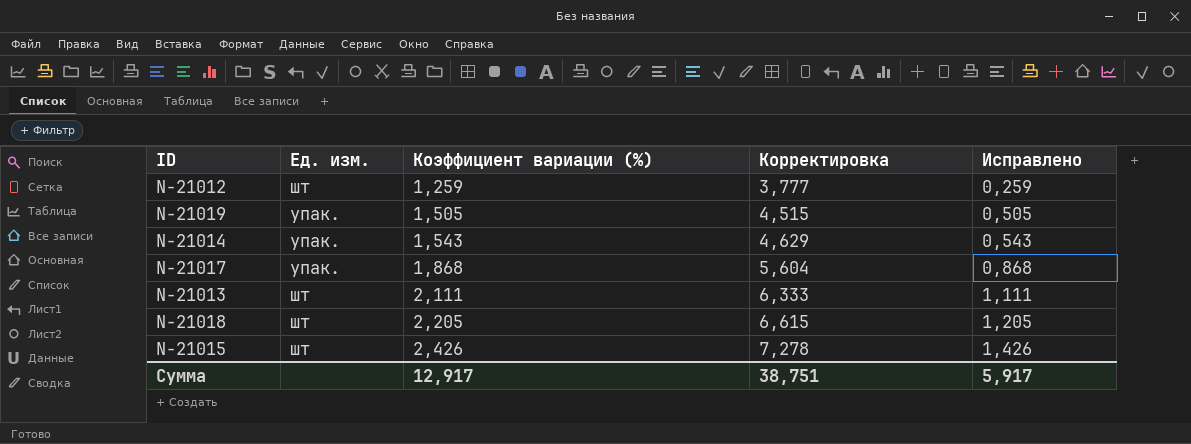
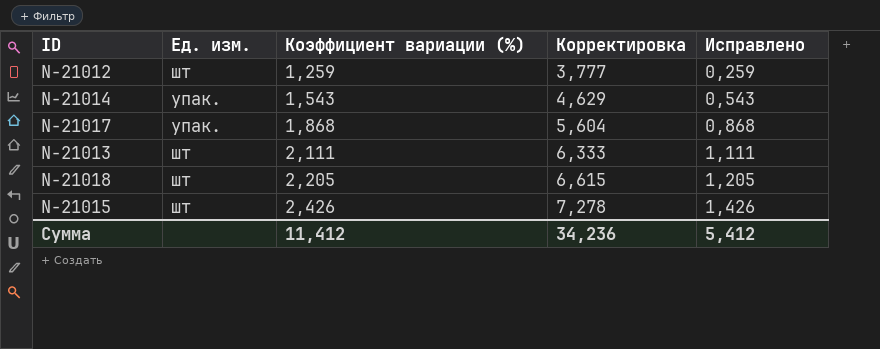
row N-21019: упак. | 1,505 | 4,515 | 0,505 -> none
Сумма | Коэффициент вариации (%): 12,917 -> 11,412
Сумма | Корректировка: 38,751 -> 34,236
Сумма | Исправлено: 5,917 -> 5,412

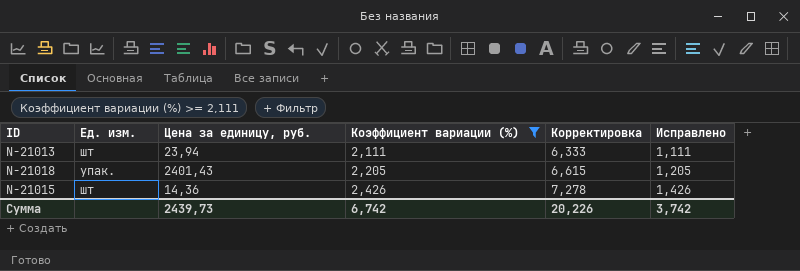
filter: none -> Коэффициент вариации (%) >= 2,111
column Цена за единицу, руб. | position: none -> 3
N-21018 | Ед. изм.: шт -> упак.
Сумма | Коэффициент вариации (%): 11,412 -> 6,742
Сумма | Корректировка: 34,236 -> 20,226
Сумма | Исправлено: 5,412 -> 3,742

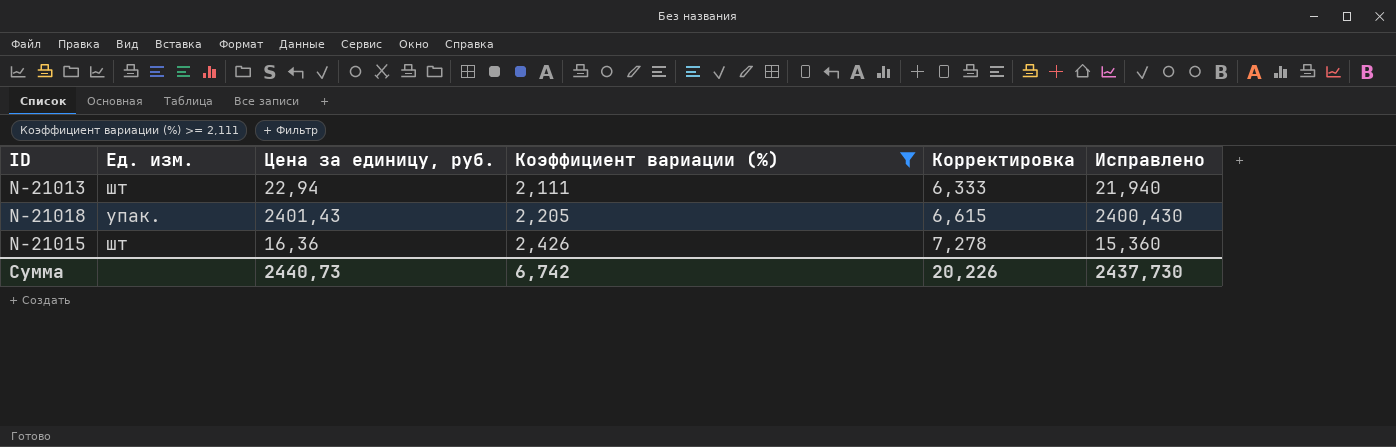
column Исправлено | formula: [Коэффициент вариации (%)] - 1 -> [Цена за единицу, руб.] - 1
N-21013 | Цена за единицу, руб.: 23,94 -> 22,94
N-21015 | Цена за единицу, руб.: 14,36 -> 16,36
Сумма | Цена за единицу, руб.: 2439,73 -> 2440,73
Сумма | Исправлено: 3,742 -> 2437,730

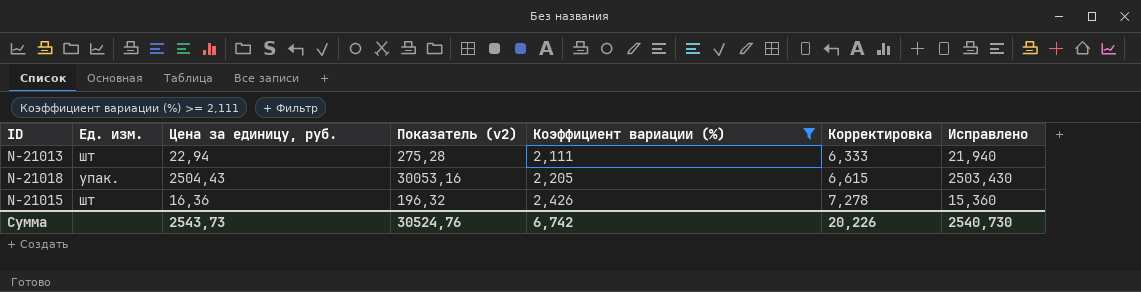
column Показатель (v2) | formula: none -> [Цена за единицу, руб.] * 12
N-21018 | Цена за единицу, руб.: 2401,43 -> 2504,43
N-21018 | Исправлено: 2400,430 -> 2503,430
Сумма | Цена за единицу, руб.: 2440,73 -> 2543,73
Сумма | Исправлено: 2437,730 -> 2540,730

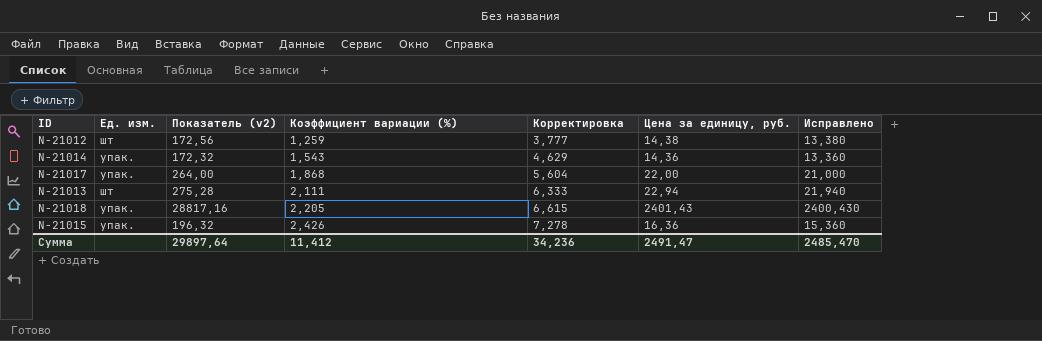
filter: Коэффициент вариации (%) >= 2,111 -> none
column Цена за единицу, руб. | position: 3 -> 6
N-21018 | Показатель (v2): 30053,16 -> 28817,16
N-21018 | Цена за единицу, руб.: 2504,43 -> 2401,43
N-21018 | Исправлено: 2503,430 -> 2400,430
N-21015 | Ед. изм.: шт -> упак.
Сумма | Показатель (v2): 30524,76 -> 29897,64
Сумма | Коэффициент вариации (%): 6,742 -> 11,412
Сумма | Корректировка: 20,226 -> 34,236
Сумма | Цена за единицу, руб.: 2543,73 -> 2491,47
Сумма | Исправлено: 2540,730 -> 2485,470

